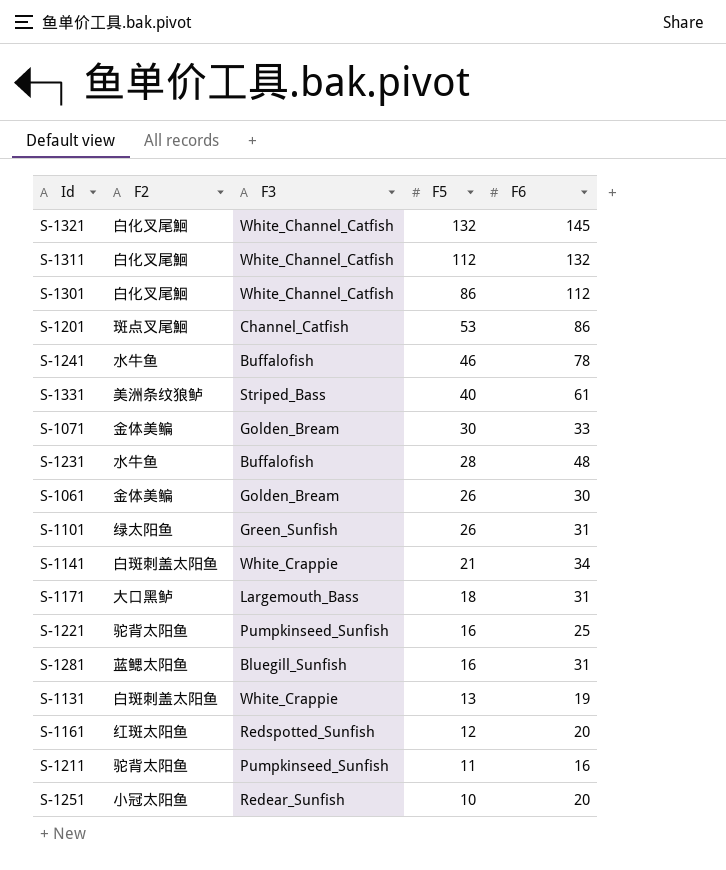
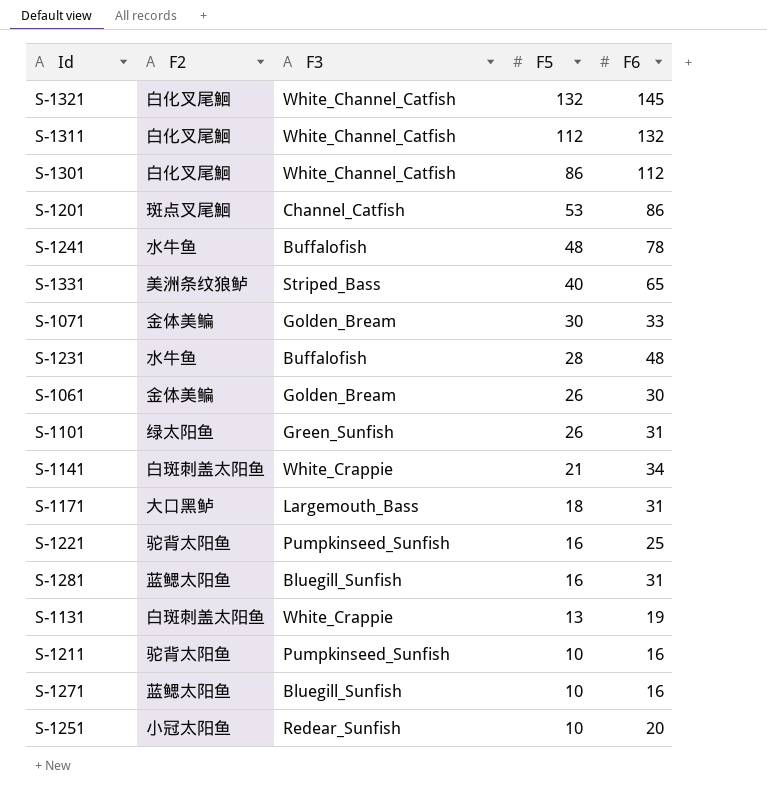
row S-1161: 红斑太阳鱼 | Redspotted_Sunfish | 12 | 20 -> none
S-1241 | F5: 46 -> 48
S-1331 | F6: 61 -> 65
S-1211 | F5: 11 -> 10
row S-1271: none -> 蓝鳃太阳鱼 | Bluegill_Sunfish | 10 | 16

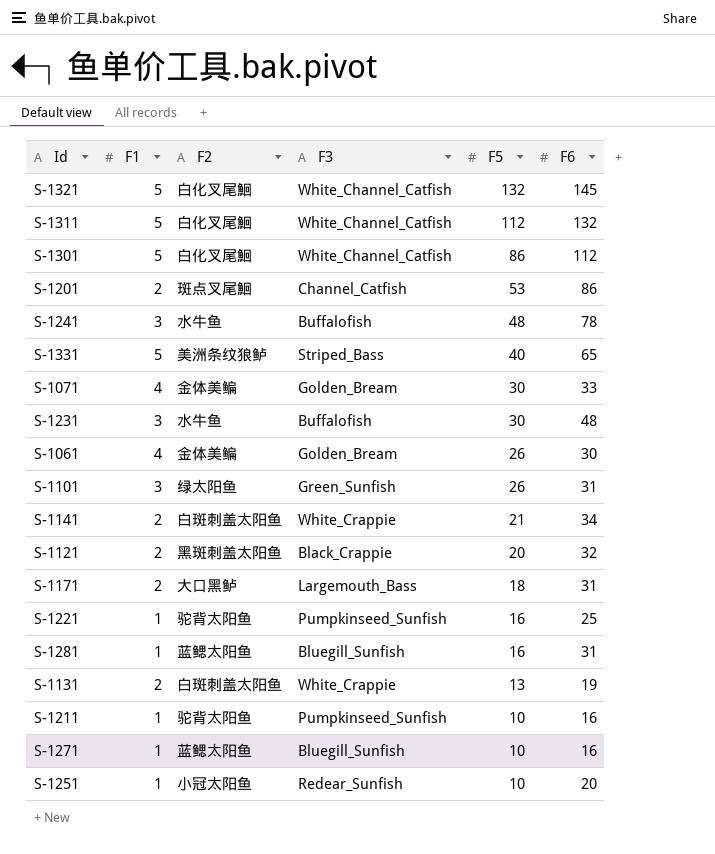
column F1 | position: none -> 2
S-1231 | F5: 28 -> 30
row S-1121: none -> 2 | 黑斑刺盖太阳鱼 | Black_Crappie | 20 | 32

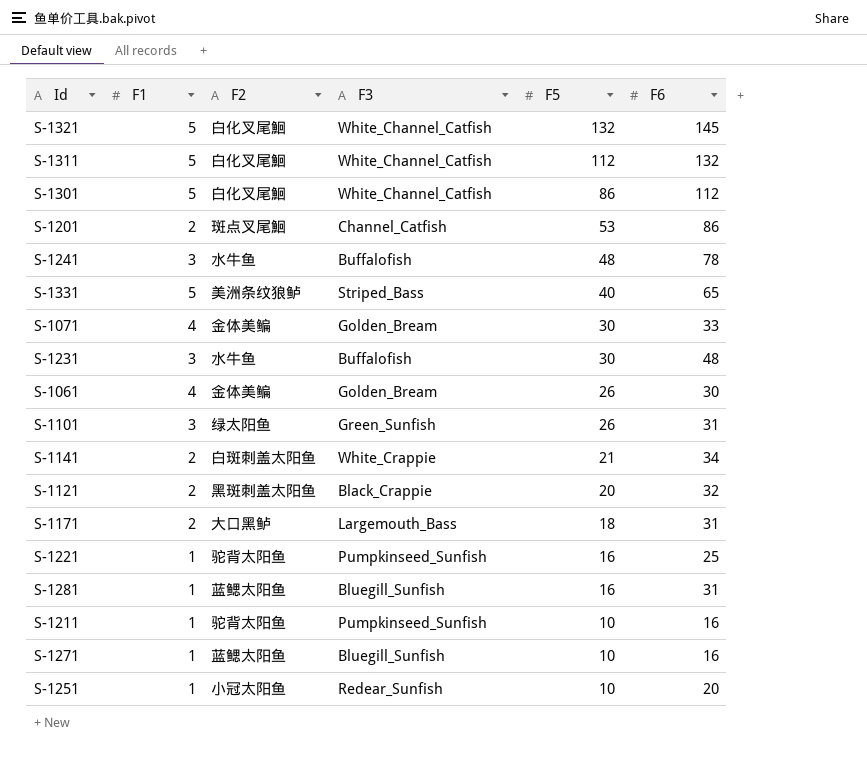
row S-1131: 2 | 白斑刺盖太阳鱼 | White_Crappie | 13 | 19 -> none

